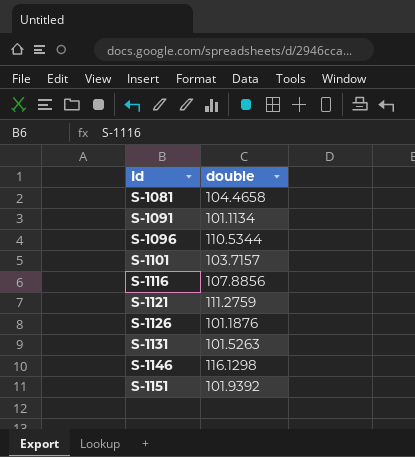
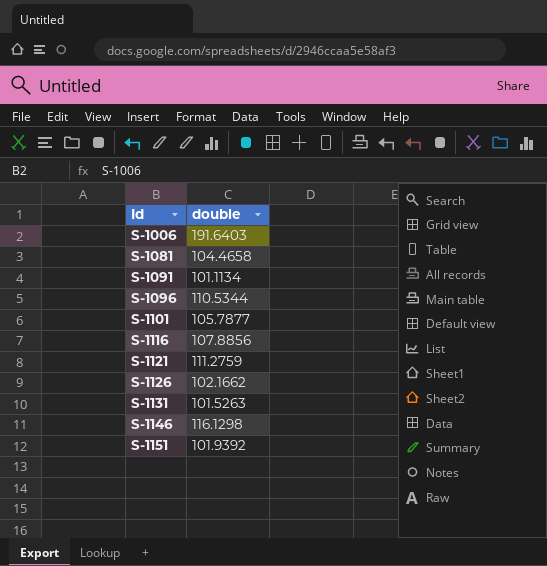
row S-1006: none -> 191.6403
S-1101 | double: 103.7157 -> 105.7877
S-1126 | double: 101.1876 -> 102.1662

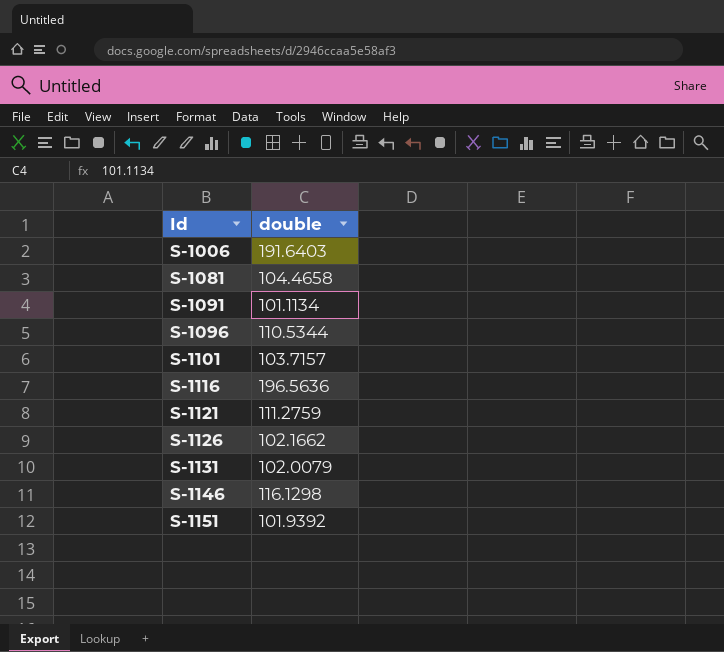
S-1101 | double: 105.7877 -> 103.7157
S-1116 | double: 107.8856 -> 196.5636
S-1131 | double: 101.5263 -> 102.0079

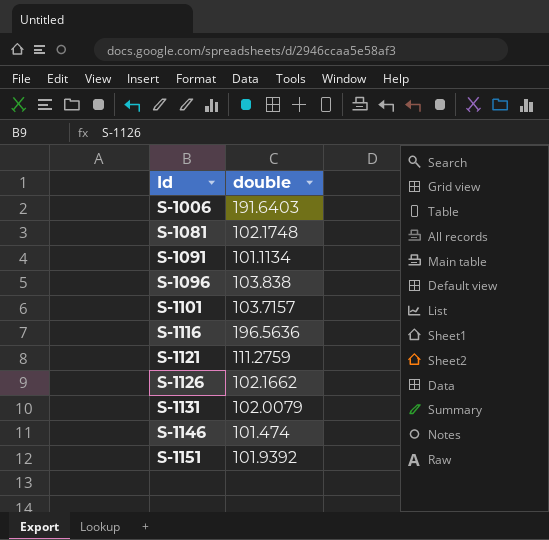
S-1081 | double: 104.4658 -> 102.1748
S-1096 | double: 110.5344 -> 103.838
S-1146 | double: 116.1298 -> 101.474

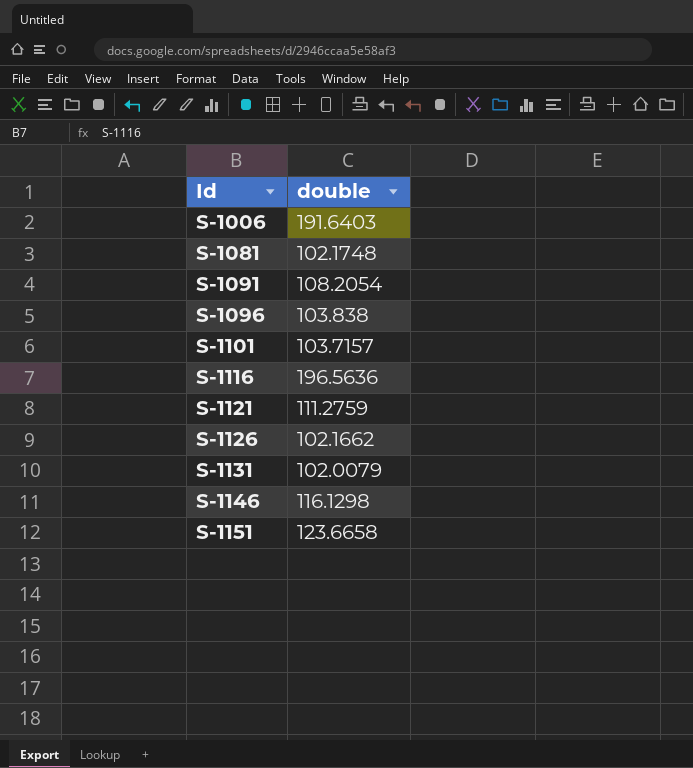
S-1091 | double: 101.1134 -> 108.2054
S-1146 | double: 101.474 -> 116.1298
S-1151 | double: 101.9392 -> 123.6658

